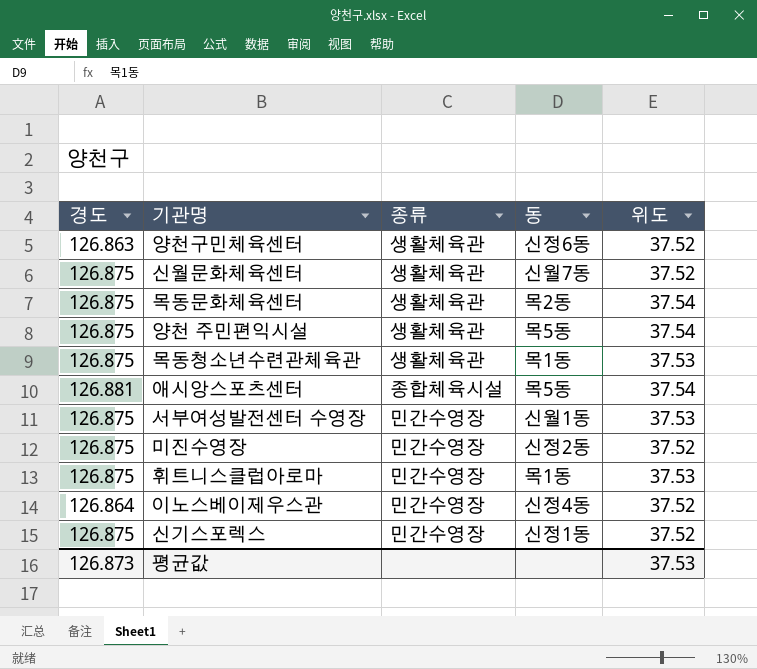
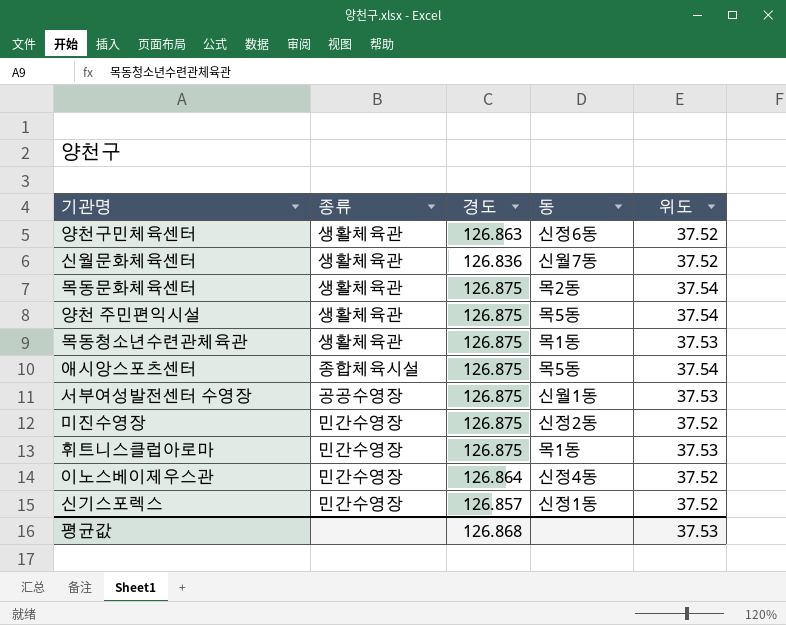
column 경도 | position: 1 -> 3
신월문화체육센터 | 경도: 126.875 -> 126.836
애시앙스포츠센터 | 경도: 126.881 -> 126.875
서부여성발전센터 수영장 | 종류: 민간수영장 -> 공공수영장
신기스포렉스 | 경도: 126.875 -> 126.857
평균값 | 경도: 126.873 -> 126.868

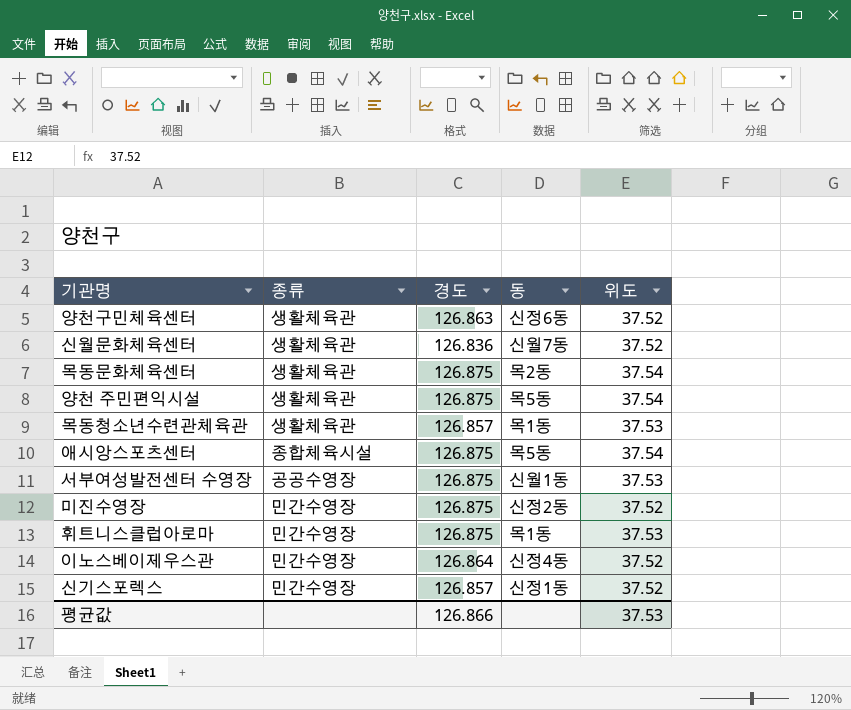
목동청소년수련관체육관 | 경도: 126.875 -> 126.857
평균값 | 경도: 126.868 -> 126.866

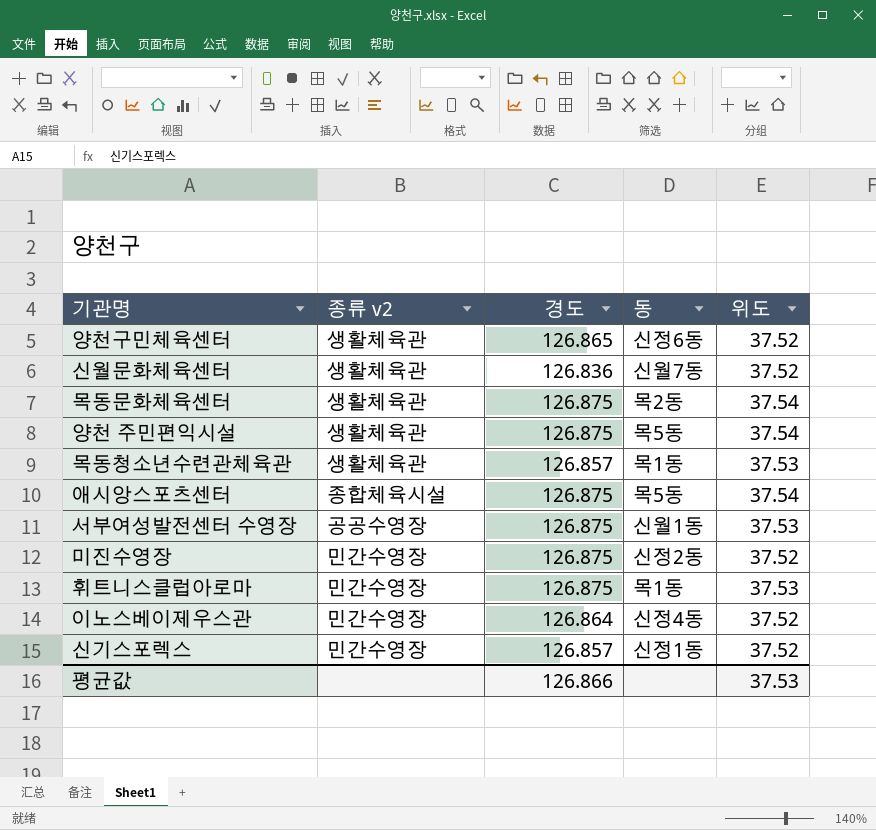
column name: 종류 -> 종류 v2
양천구민체육센터 | 경도: 126.863 -> 126.865

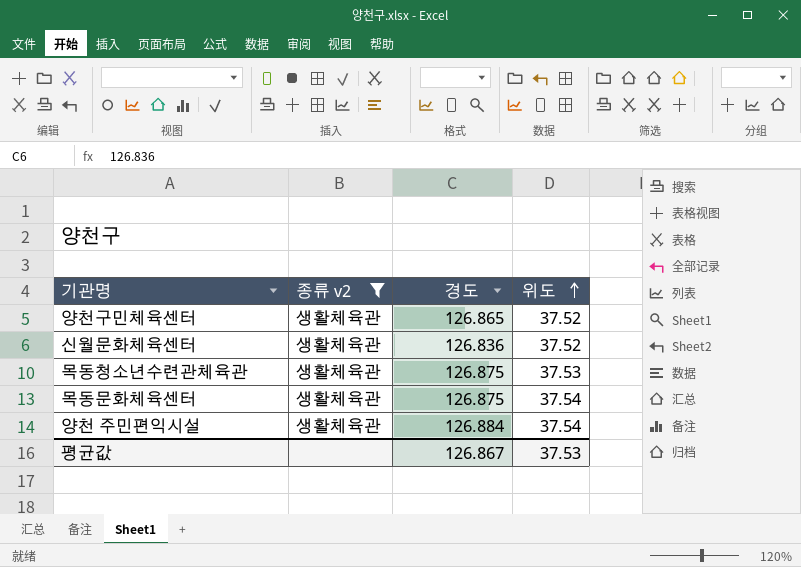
filter: none -> 종류 v2 = 생활체육관
row order: none -> 위도 ascending
column 동 | position: 4 -> none
목동청소년수련관체육관 | 경도: 126.857 -> 126.875
양천 주민편익시설 | 경도: 126.875 -> 126.884
평균값 | 경도: 126.866 -> 126.867

